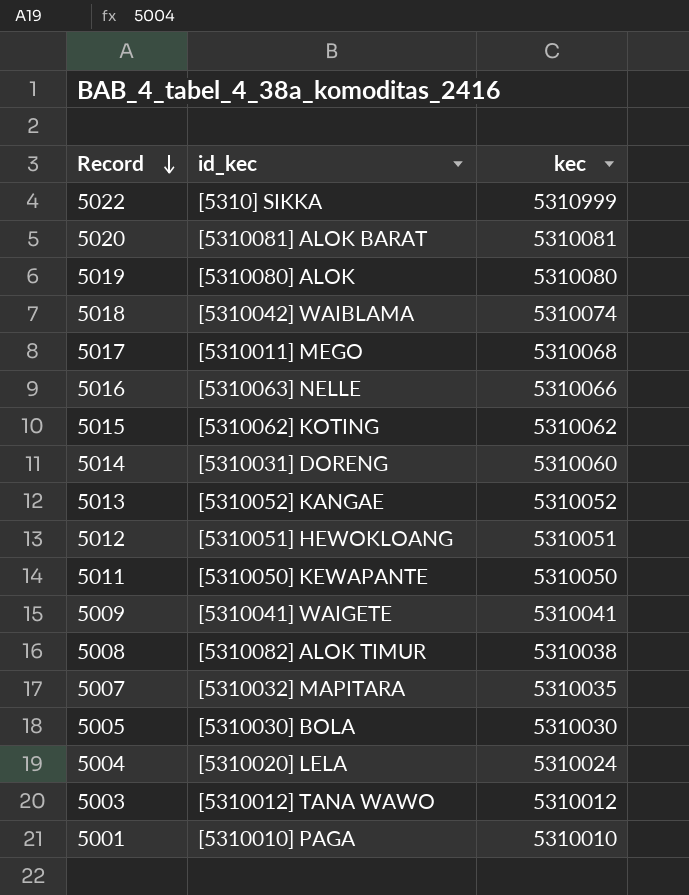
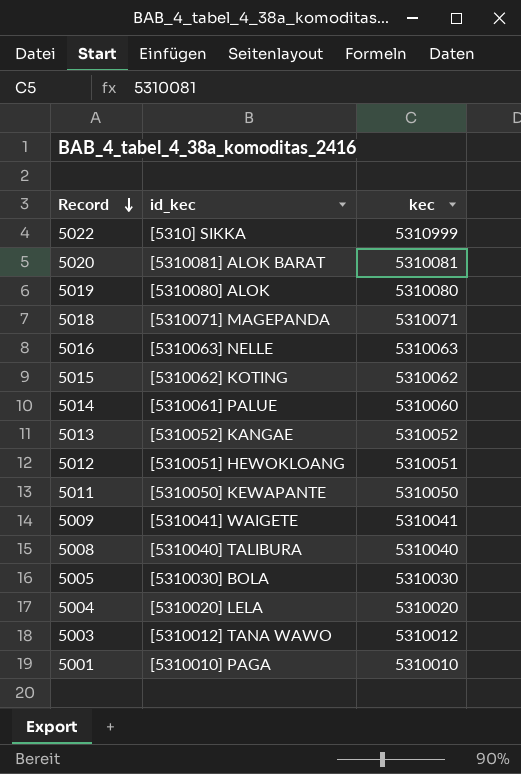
row 5017: [5310011] MEGO | 5310068 -> none
row 5007: [5310032] MAPITARA | 5310035 -> none
5018 | id_kec: [5310042] WAIBLAMA -> [5310071] MAGEPANDA
5018 | kec: 5310074 -> 5310071
5016 | kec: 5310066 -> 5310063
5014 | id_kec: [5310031] DORENG -> [5310061] PALUE
5008 | id_kec: [5310082] ALOK TIMUR -> [5310040] TALIBURA
5008 | kec: 5310038 -> 5310040
5004 | kec: 5310024 -> 5310020

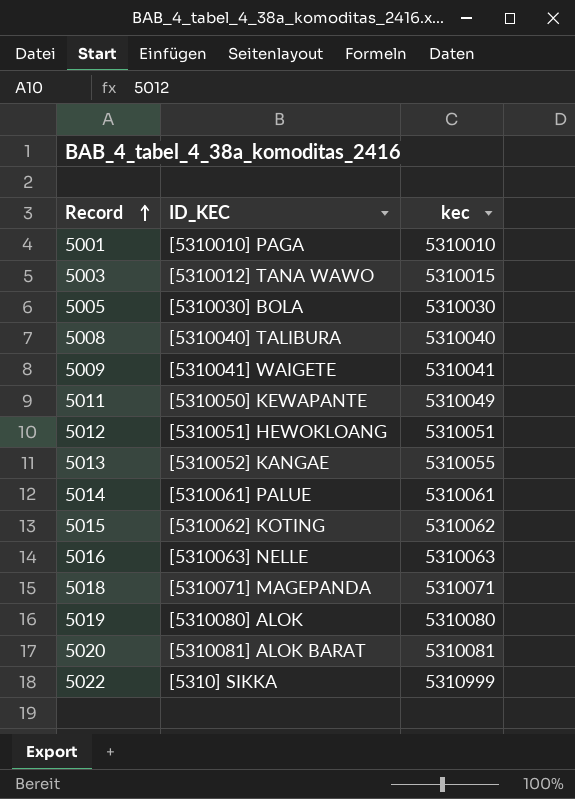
row order: Record descending -> Record ascending
column name: id_kec -> ID_KEC
row 5004: [5310020] LELA | 5310020 -> none
5003 | kec: 5310012 -> 5310015
5011 | kec: 5310050 -> 5310049
5013 | kec: 5310052 -> 5310055
5014 | kec: 5310060 -> 5310061

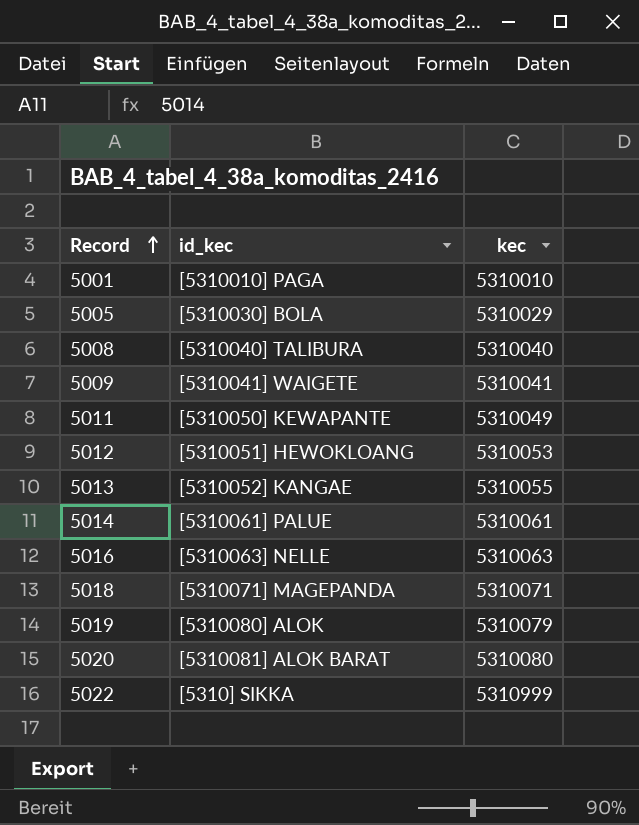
column name: ID_KEC -> id_kec
row 5003: [5310012] TANA WAWO | 5310015 -> none
row 5015: [5310062] KOTING | 5310062 -> none
5005 | kec: 5310030 -> 5310029
5012 | kec: 5310051 -> 5310053
5019 | kec: 5310080 -> 5310079
5020 | kec: 5310081 -> 5310080

